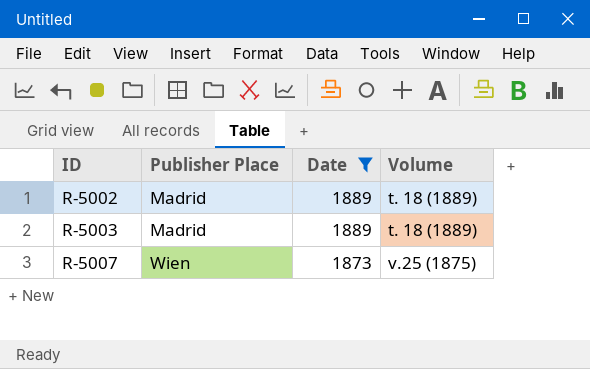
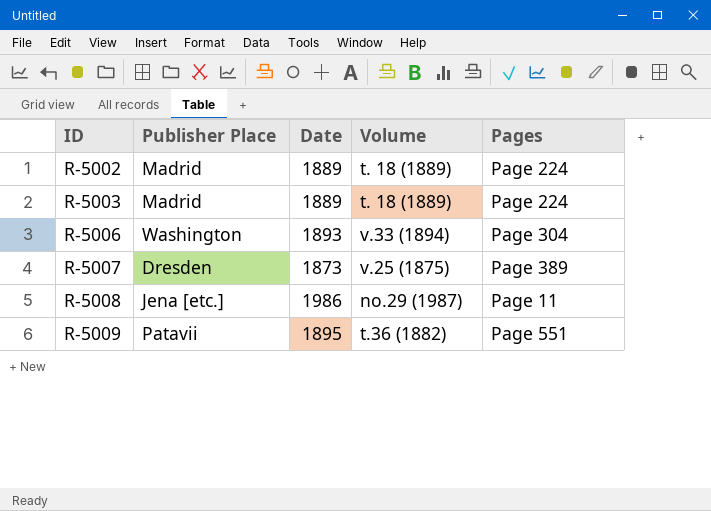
filter: Date <= 1889 -> none
column Pages | position: none -> 5
R-5007 | Publisher Place: Wien -> Dresden

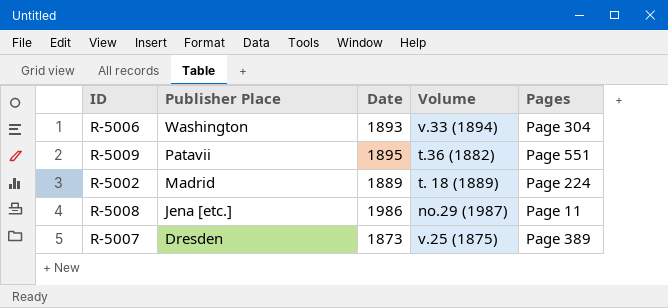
row order: ID ascending -> Publisher Place descending
row R-5003: Madrid | 1889 | t. 18 (1889) | Page 224 -> none

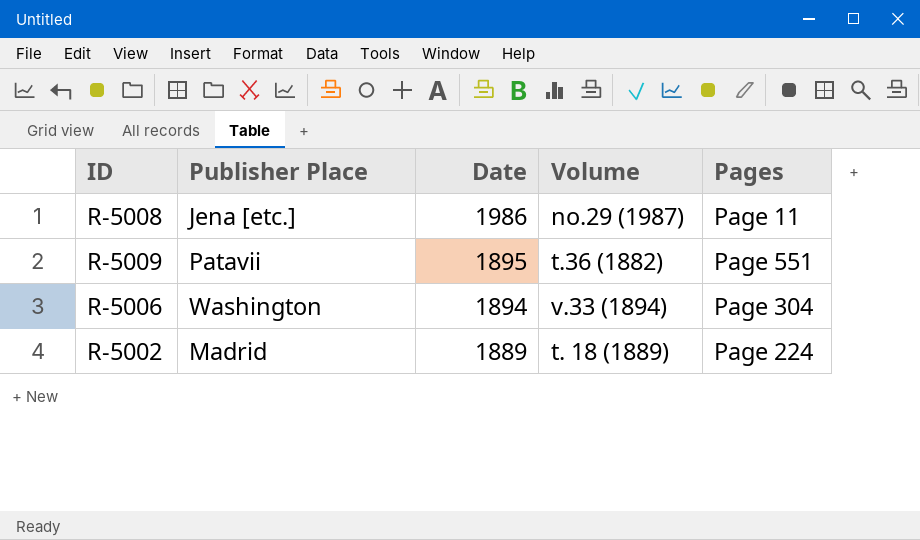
row order: Publisher Place descending -> Date descending
row R-5007: Dresden | 1873 | v.25 (1875) | Page 389 -> none
R-5006 | Date: 1893 -> 1894

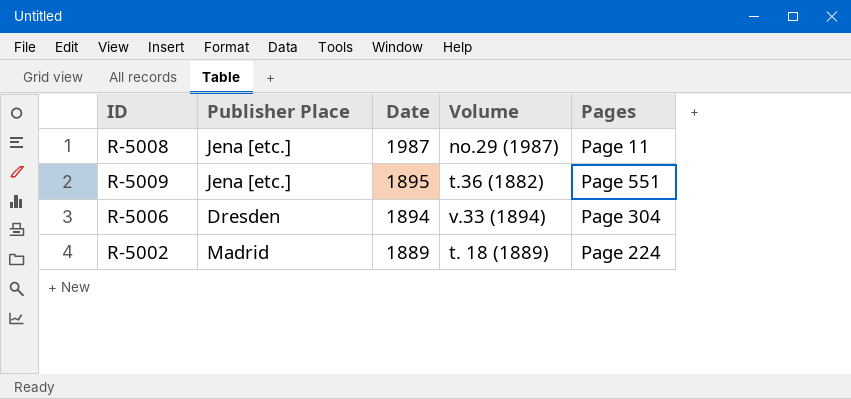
R-5008 | Date: 1986 -> 1987
R-5009 | Publisher Place: Patavii -> Jena [etc.]
R-5006 | Publisher Place: Washington -> Dresden

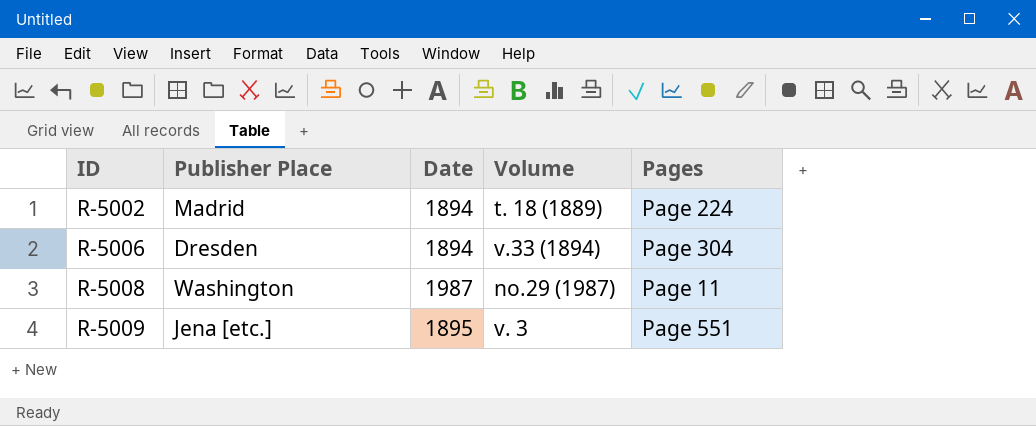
row order: Date descending -> ID ascending
R-5002 | Date: 1889 -> 1894
R-5008 | Publisher Place: Jena [etc.] -> Washington
R-5009 | Volume: t.36 (1882) -> v. 3

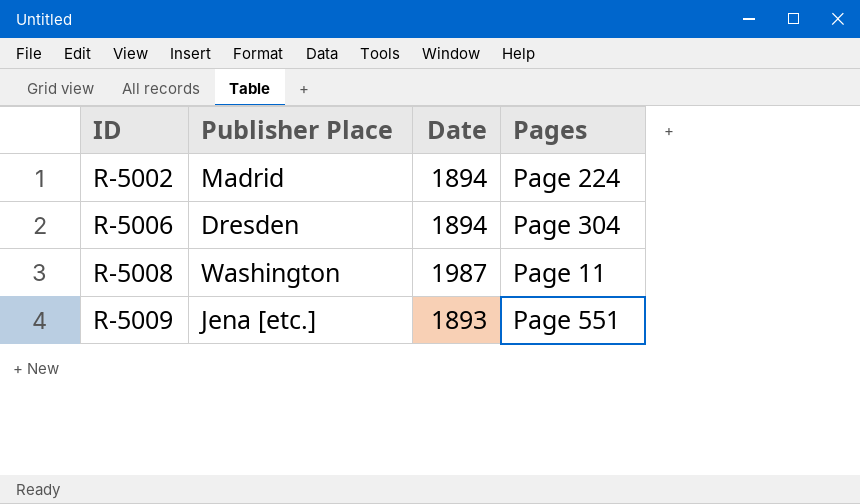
column Volume | position: 4 -> none
R-5009 | Date: 1895 -> 1893

